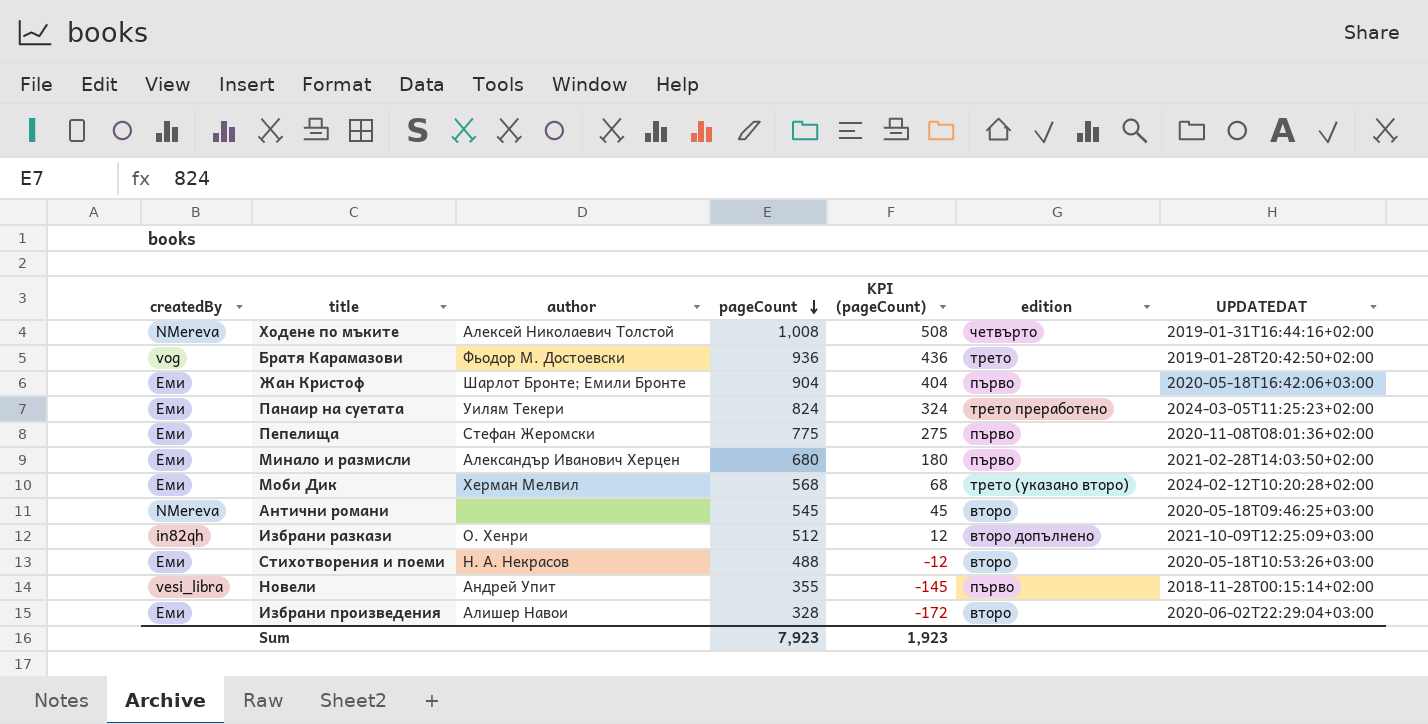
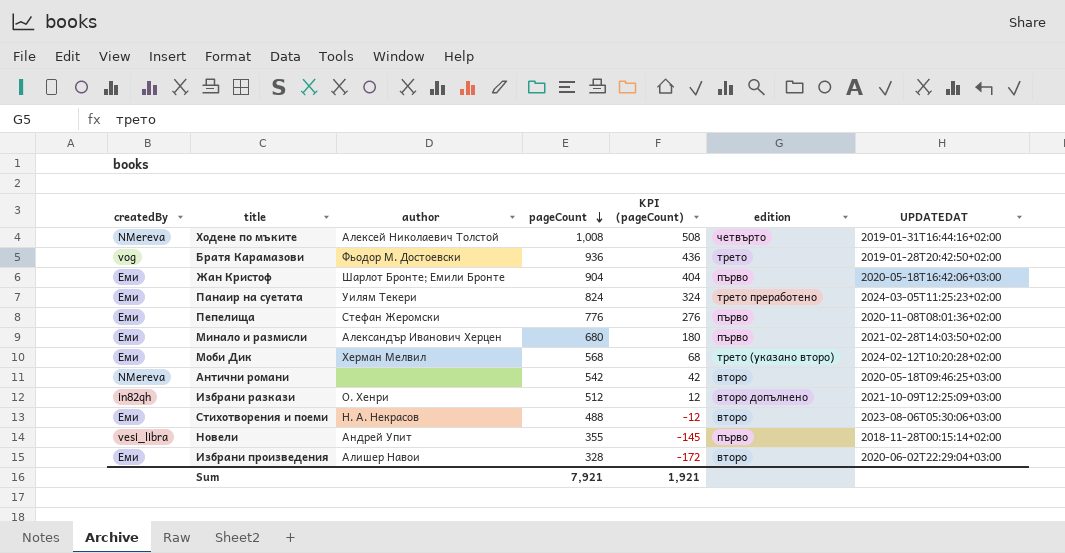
Пепелища | pageCount: 775 -> 776
Пепелища | KPI (pageCount): 275 -> 276
Антични романи | pageCount: 545 -> 542
Антични романи | KPI (pageCount): 45 -> 42
Стихотворения и поеми | UPDATEDAT: 2020-05-18T10:53:26+03:00 -> 2023-08-06T05:30:06+03:00
Sum | pageCount: 7,923 -> 7,921
Sum | KPI (pageCount): 1,923 -> 1,921

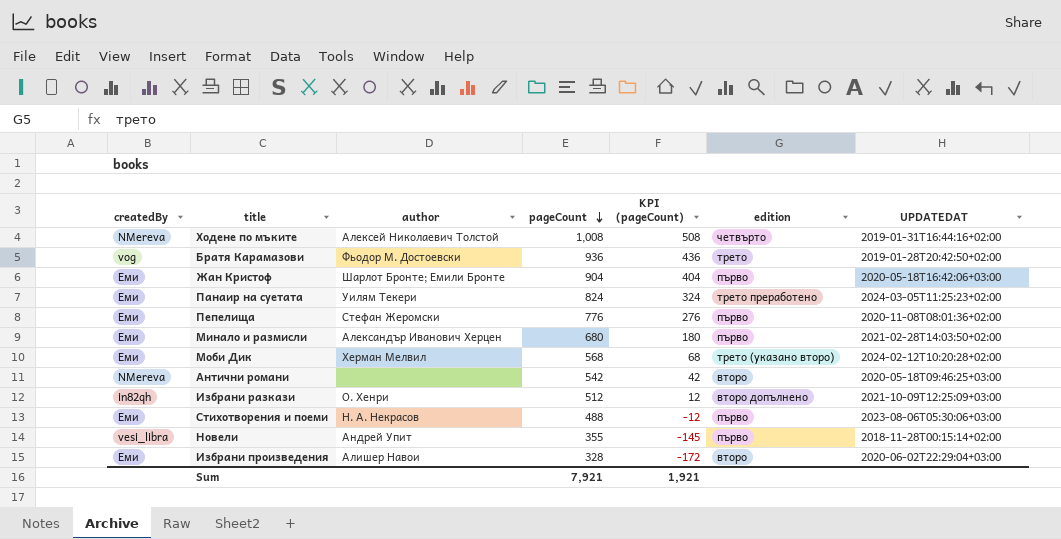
Стихотворения и поеми | edition: второ -> първо

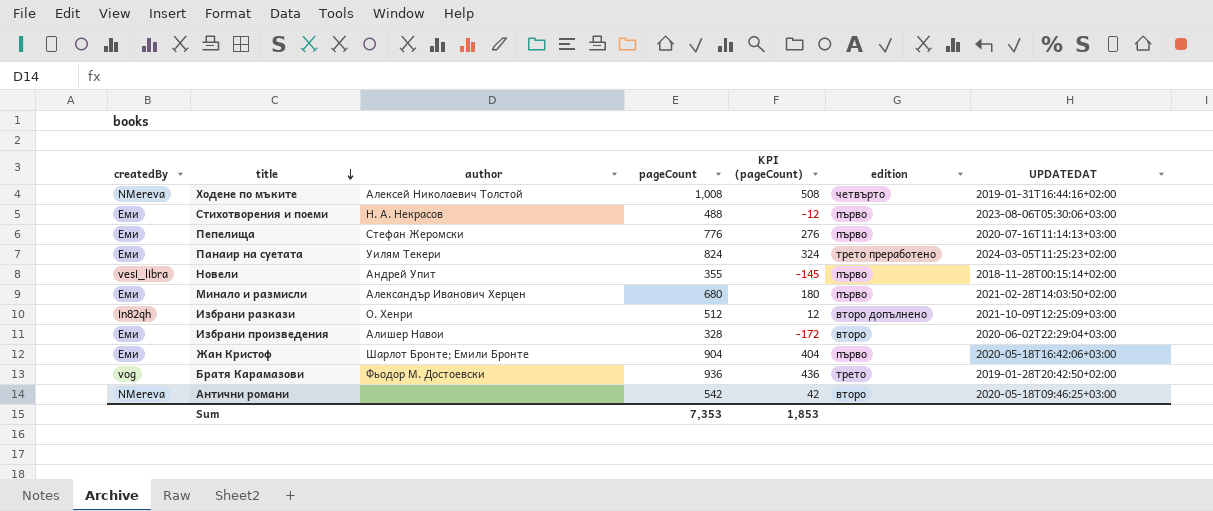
row order: pageCount descending -> title descending
row Моби Дик: Еми | Херман Мелвил | 568 | 68 | трето (указано второ) | 2024-02-12T10:20:28+02:00 -> none
Пепелища | UPDATEDAT: 2020-11-08T08:01:36+02:00 -> 2020-07-16T11:14:13+03:00
Sum | pageCount: 7,921 -> 7,353
Sum | KPI (pageCount): 1,921 -> 1,853

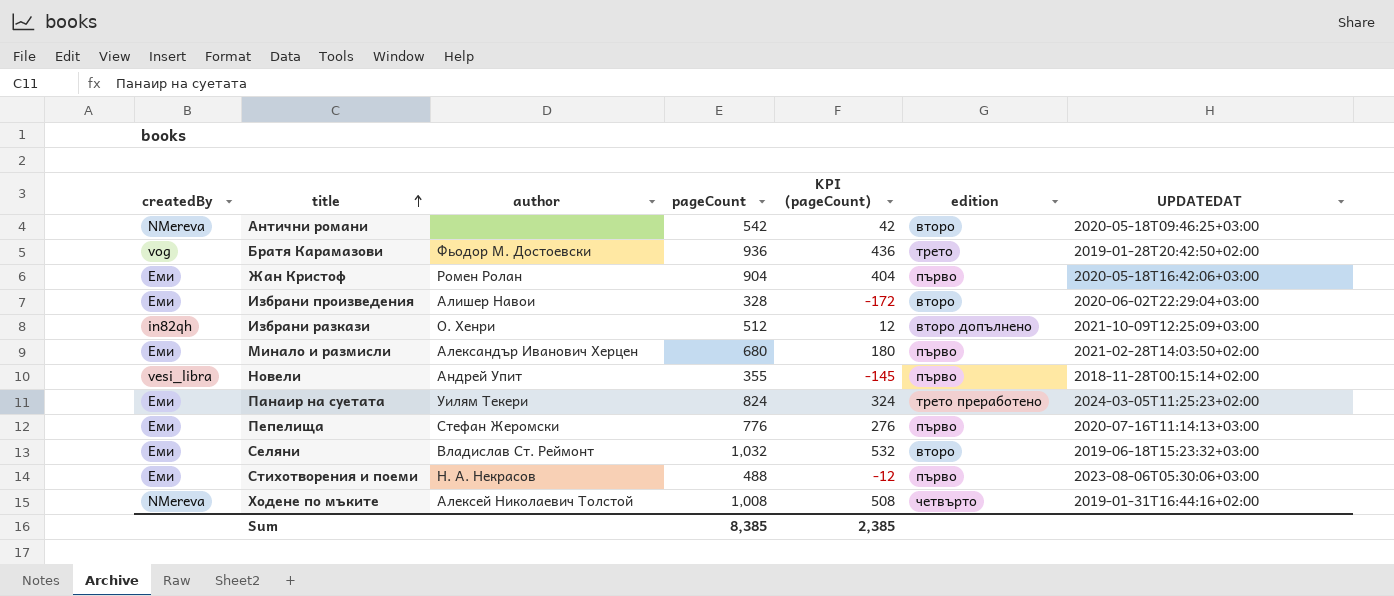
row order: title descending -> title ascending
Жан Кристоф | author: Шарлот Бронте; Емили Бронте -> Ромен Ролан
row Селяни: none -> Еми | Владислав Ст. Реймонт | 1,032 | 532 | второ | 2019-06-18T15:23:32+03:00
Sum | pageCount: 7,353 -> 8,385
Sum | KPI (pageCount): 1,853 -> 2,385

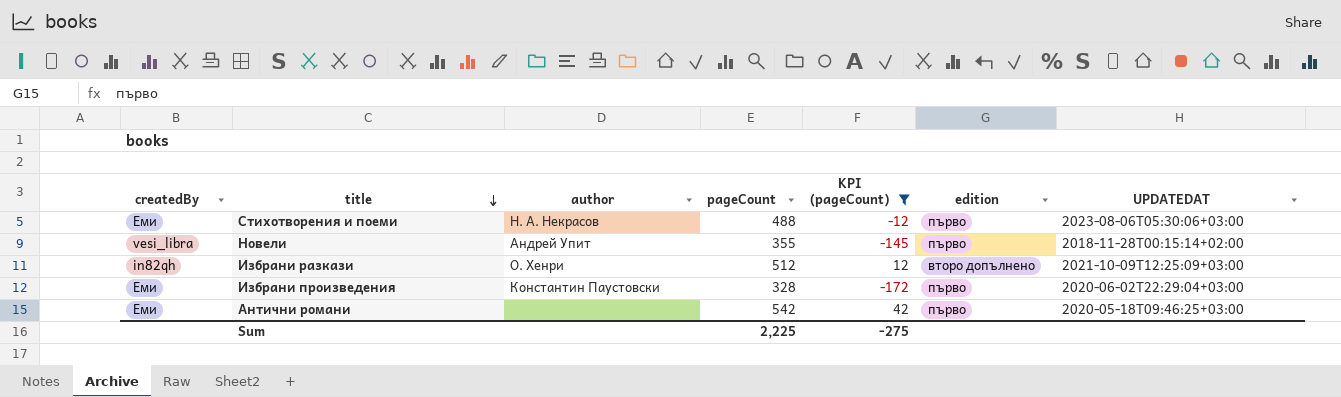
filter: none -> KPI (pageCount) <= 42
row order: title ascending -> title descending
Избрани произведения | author: Алишер Навои -> Константин Паустовски
Избрани произведения | edition: второ -> първо
Антични романи | createdBy: NMereva -> Еми
Антични романи | edition: второ -> първо
Sum | pageCount: 8,385 -> 2,225
Sum | KPI (pageCount): 2,385 -> -275

